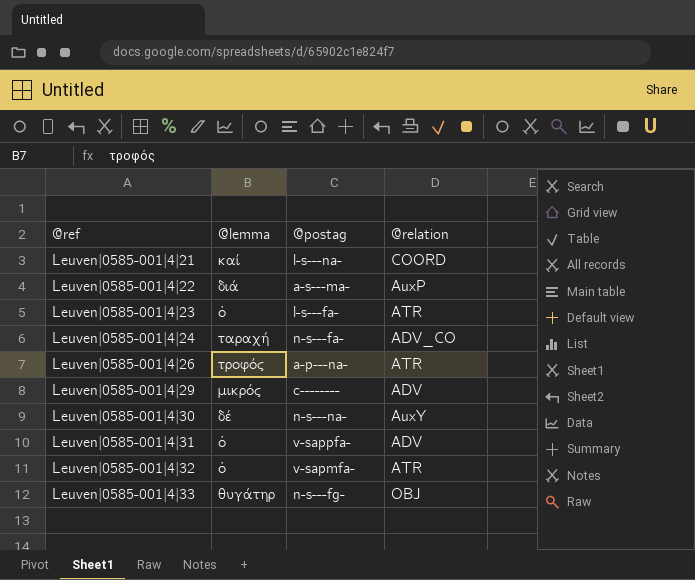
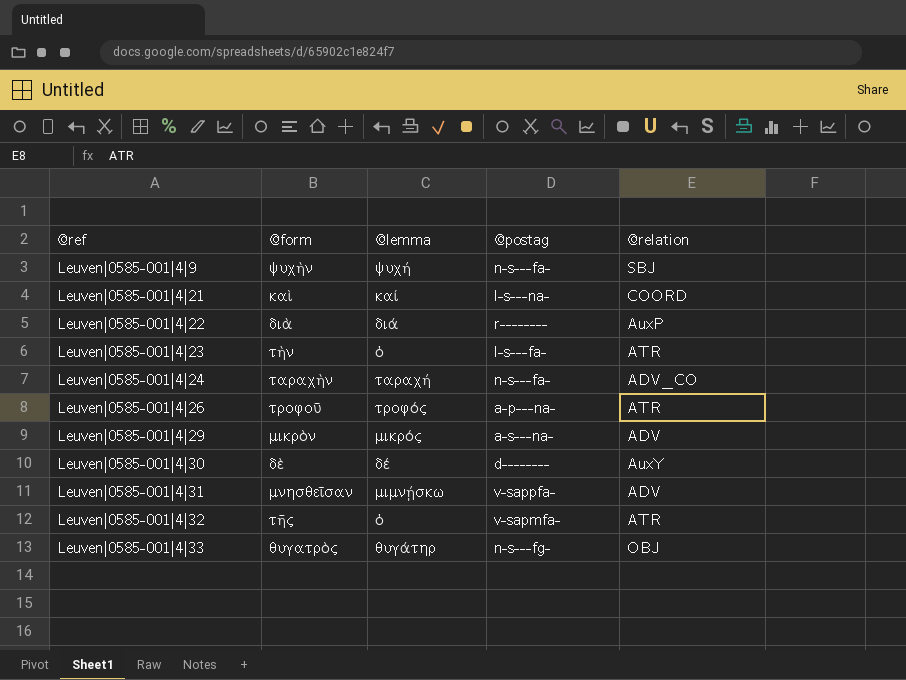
column @form | position: none -> 2
row Leuven|0585-001|4|9: none -> ψυχὴν | ψυχή | n-s---fa- | SBJ
Leuven|0585-001|4|22 | @postag: a-s---ma- -> r--------
Leuven|0585-001|4|29 | @postag: c-------- -> a-s---na-
Leuven|0585-001|4|30 | @postag: n-s---na- -> d--------
Leuven|0585-001|4|31 | @lemma: ὁ -> μιμνῄσκω

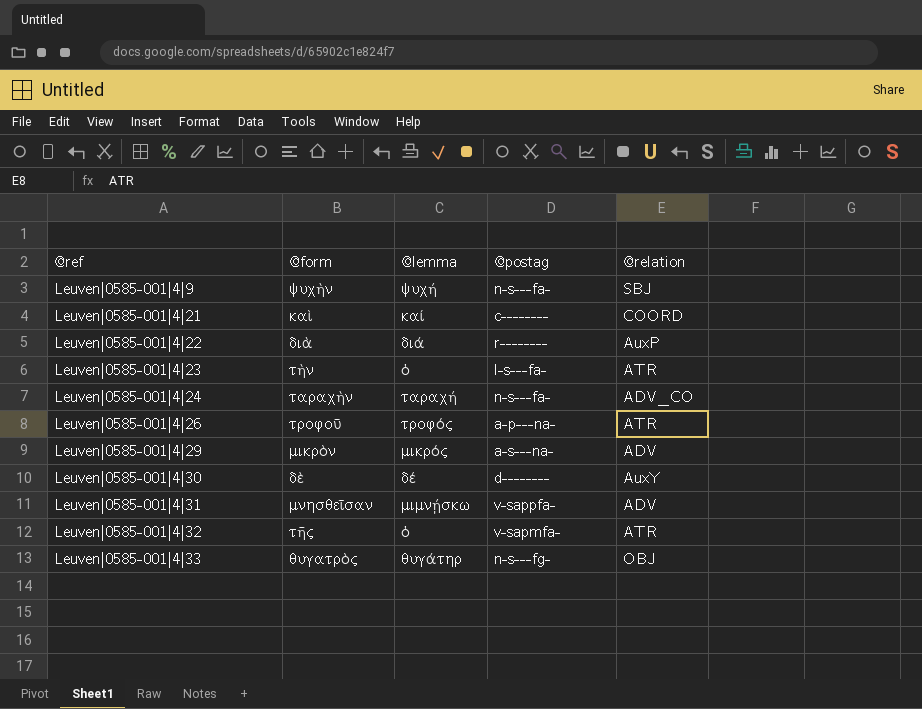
Leuven|0585-001|4|21 | @postag: l-s---na- -> c--------

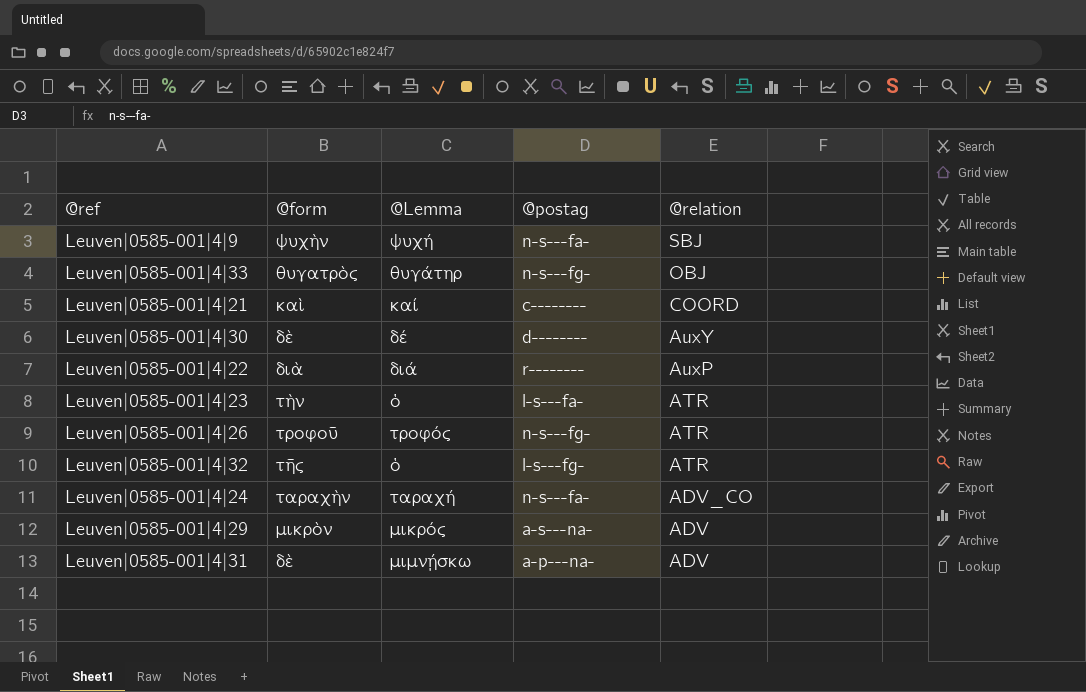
row order: @ref ascending -> @relation descending
column name: @lemma -> @Lemma
Leuven|0585-001|4|26 | @postag: a-p---na- -> n-s---fg-
Leuven|0585-001|4|32 | @postag: v-sapmfa- -> l-s---fg-
Leuven|0585-001|4|31 | @form: μνησθεῖσαν -> δὲ
Leuven|0585-001|4|31 | @postag: v-sappfa- -> a-p---na-

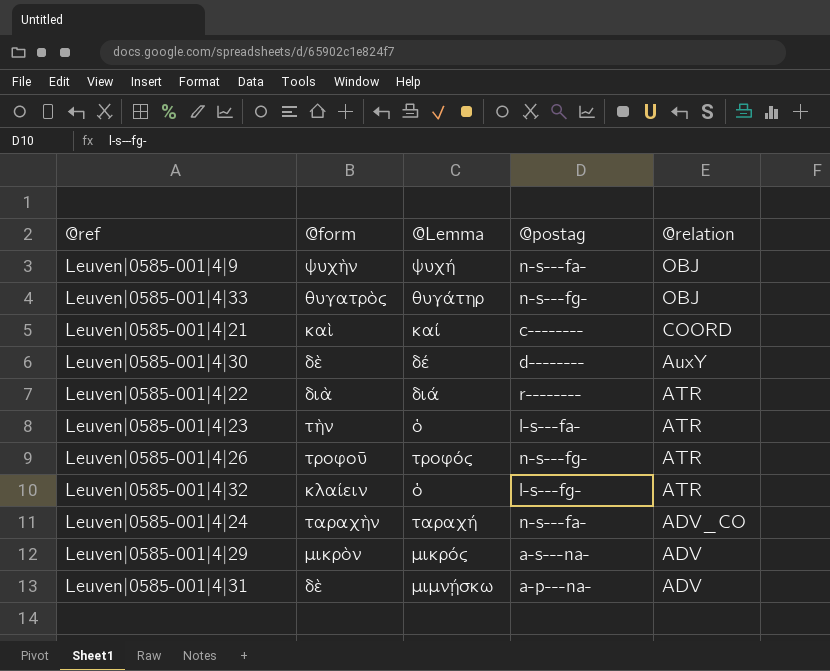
Leuven|0585-001|4|9 | @relation: SBJ -> OBJ
Leuven|0585-001|4|22 | @relation: AuxP -> ATR
Leuven|0585-001|4|32 | @form: τῆς -> κλαίειν

